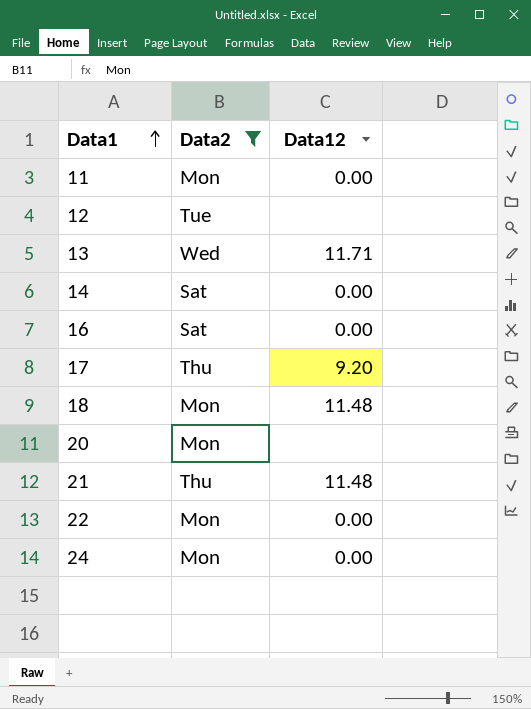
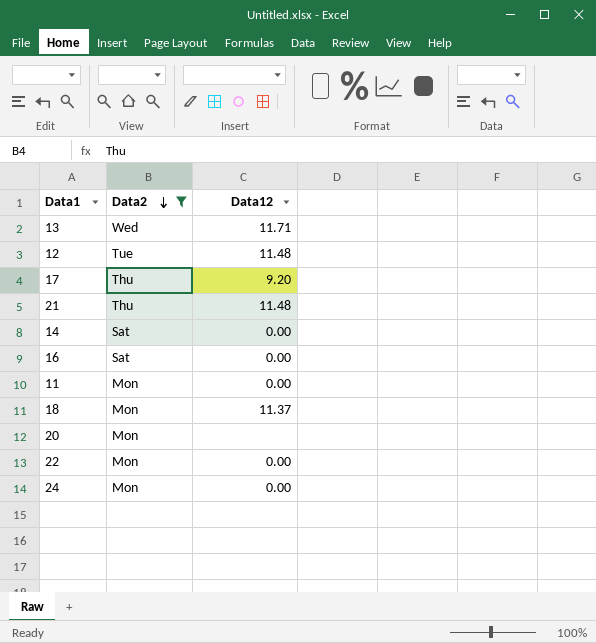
row order: Data1 ascending -> Data2 descending
12 | Data12: none -> 11.48
18 | Data12: 11.48 -> 11.37

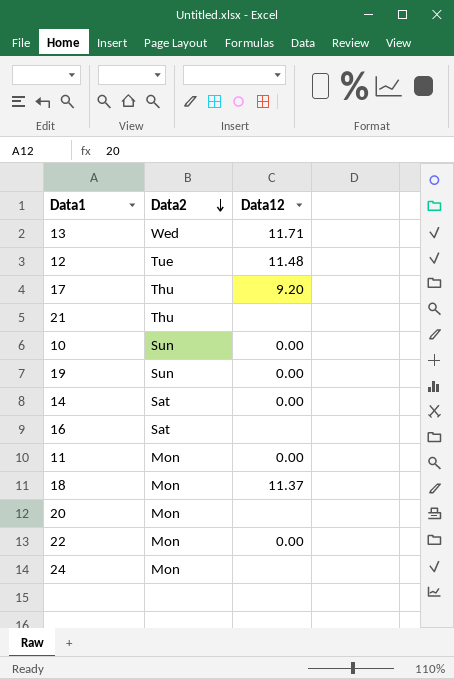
filter: Data2 != Sun -> none
21 | Data12: 11.48 -> none
16 | Data12: 0.00 -> none
24 | Data12: 0.00 -> none

